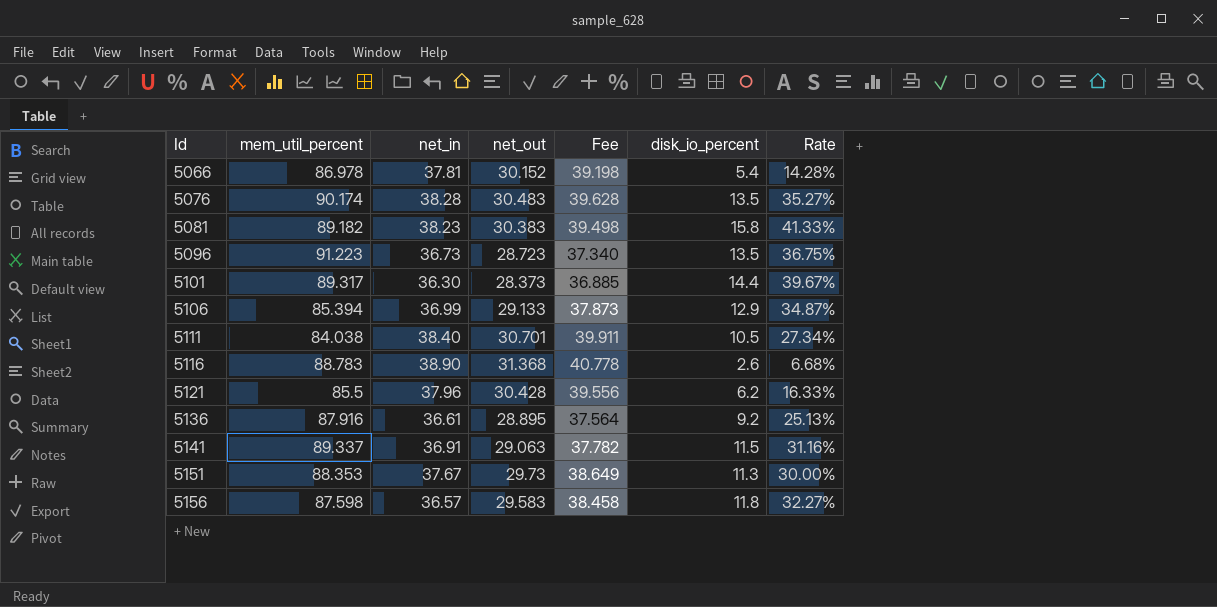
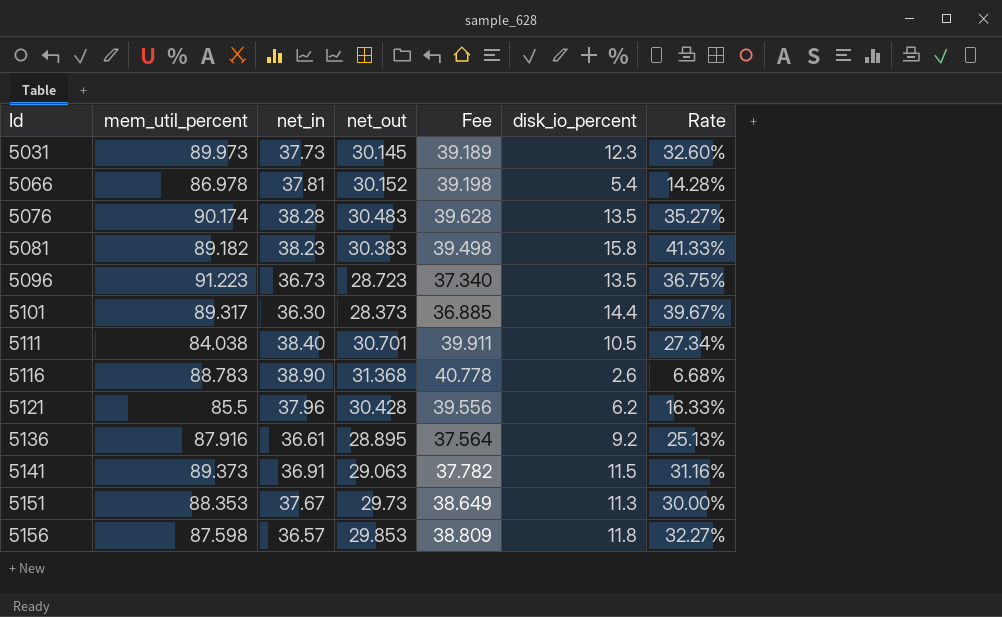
row 5106: 85.394 | 36.99 | 29.133 | 37.873 | 12.9 | 34.87% -> none
row 5031: none -> 89.973 | 37.73 | 30.145 | 39.189 | 12.3 | 32.60%
5141 | mem_util_percent: 89.337 -> 89.373
5156 | net_out: 29.583 -> 29.853
5156 | Fee: 38.458 -> 38.809

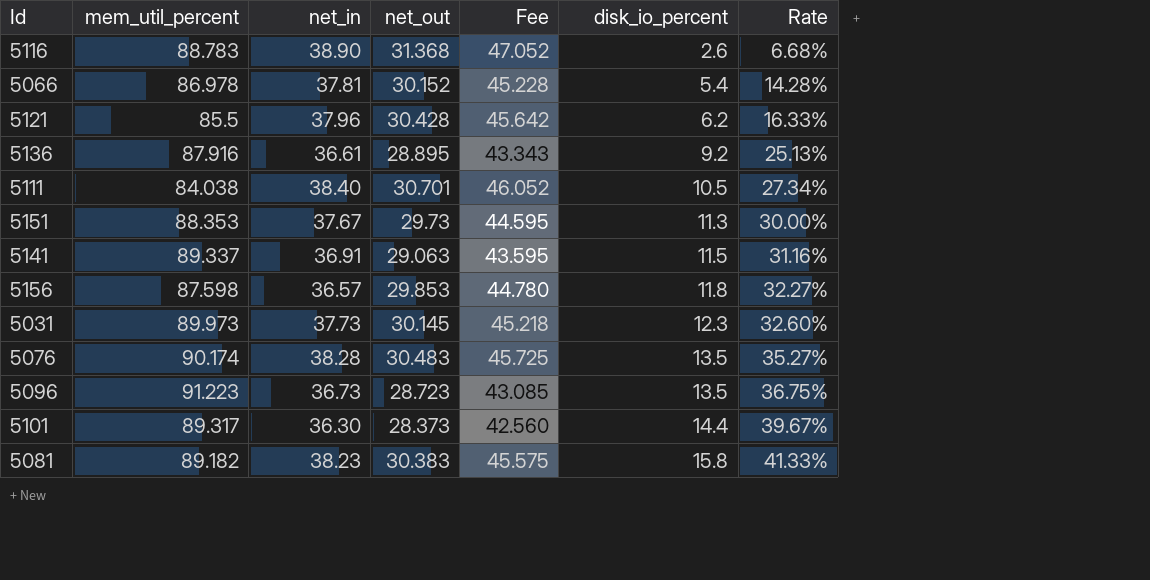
row order: Id ascending -> disk_io_percent ascending
column Fee | formula: [net_out] * 1.3 -> [net_out] * 1.5
5141 | mem_util_percent: 89.373 -> 89.337

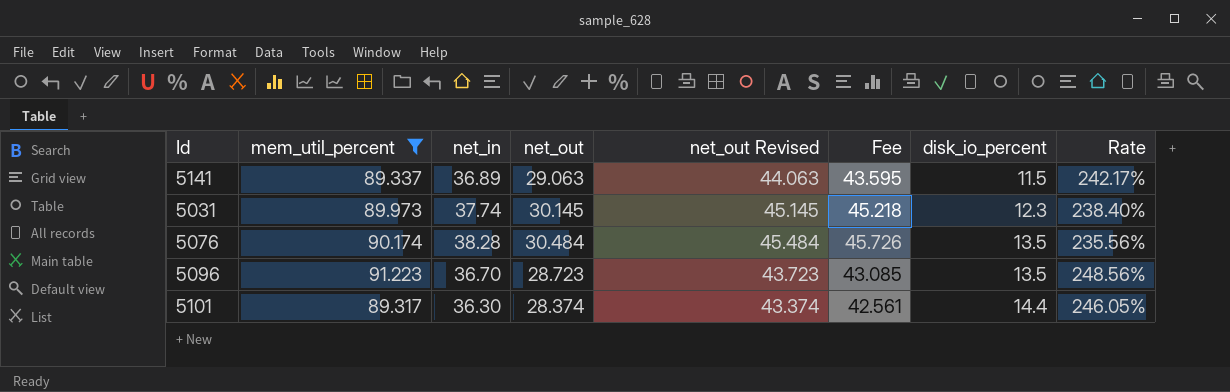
filter: none -> mem_util_percent >= 89.317
column net_out Revised | formula: none -> [net_out] + 15
column Rate | formula: [disk_io_percent] / [net_in] -> [mem_util_percent] / [net_in]
5141 | net_in: 36.91 -> 36.89
5031 | net_in: 37.73 -> 37.74
5076 | net_out: 30.483 -> 30.484
5076 | Fee: 45.725 -> 45.726
5096 | net_in: 36.73 -> 36.70
5101 | net_out: 28.373 -> 28.374
5101 | Fee: 42.560 -> 42.561

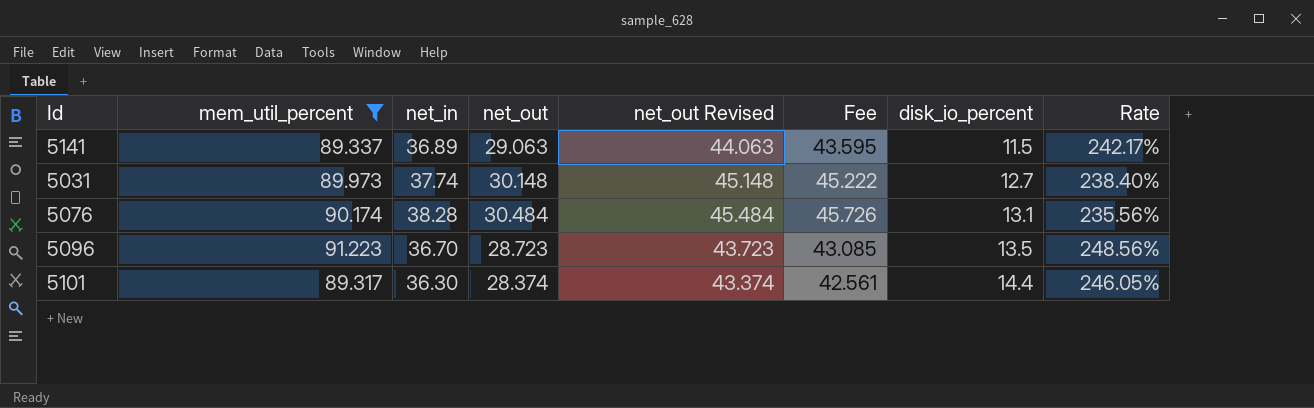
5031 | net_out: 30.145 -> 30.148
5031 | net_out Revised: 45.145 -> 45.148
5031 | Fee: 45.218 -> 45.222
5031 | disk_io_percent: 12.3 -> 12.7
5076 | disk_io_percent: 13.5 -> 13.1

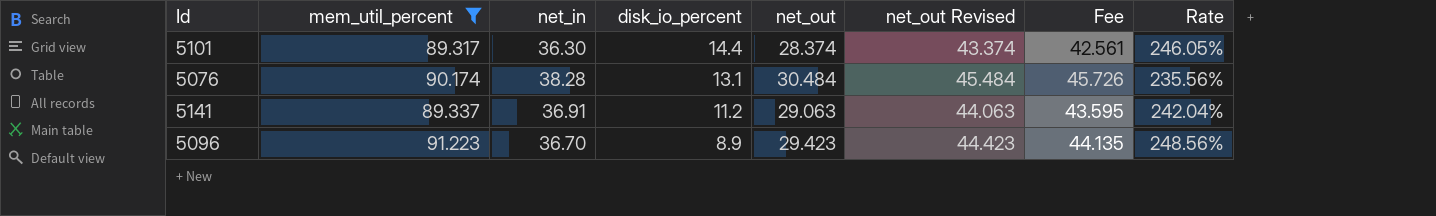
row order: disk_io_percent ascending -> disk_io_percent descending
column disk_io_percent | position: 7 -> 4
row 5031: 89.973 | 37.74 | 30.148 | 45.148 | 45.222 | 12.7 | 238.40% -> none
5141 | net_in: 36.89 -> 36.91
5141 | disk_io_percent: 11.5 -> 11.2
5141 | Rate: 242.17% -> 242.04%
5096 | disk_io_percent: 13.5 -> 8.9
5096 | net_out: 28.723 -> 29.423
5096 | net_out Revised: 43.723 -> 44.423
5096 | Fee: 43.085 -> 44.135

